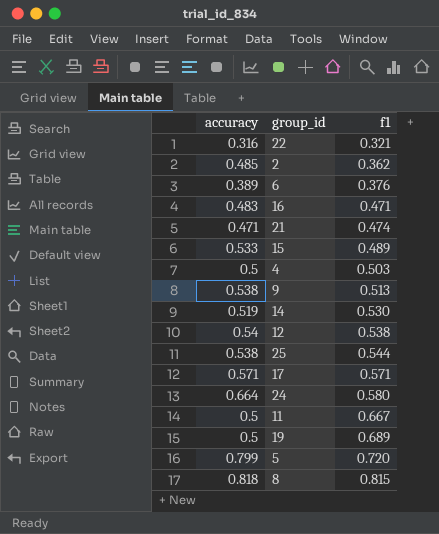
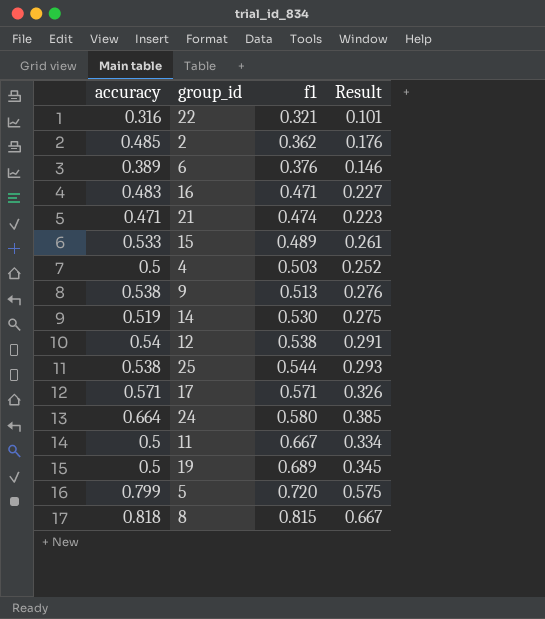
column Result | formula: none -> [accuracy] * [f1]

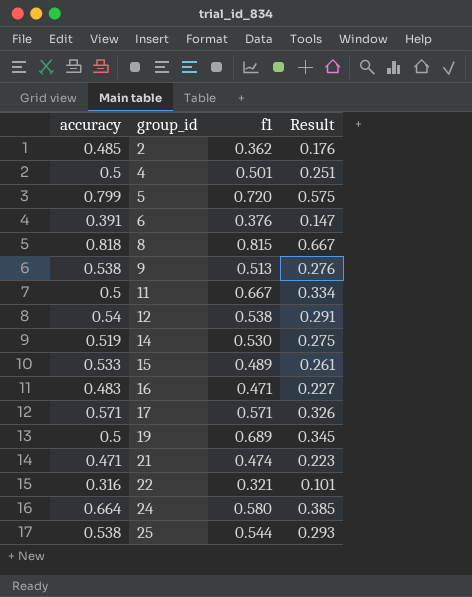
row order: f1 ascending -> group_id ascending
4 | f1: 0.503 -> 0.501
4 | Result: 0.252 -> 0.251
6 | accuracy: 0.389 -> 0.391
6 | Result: 0.146 -> 0.147

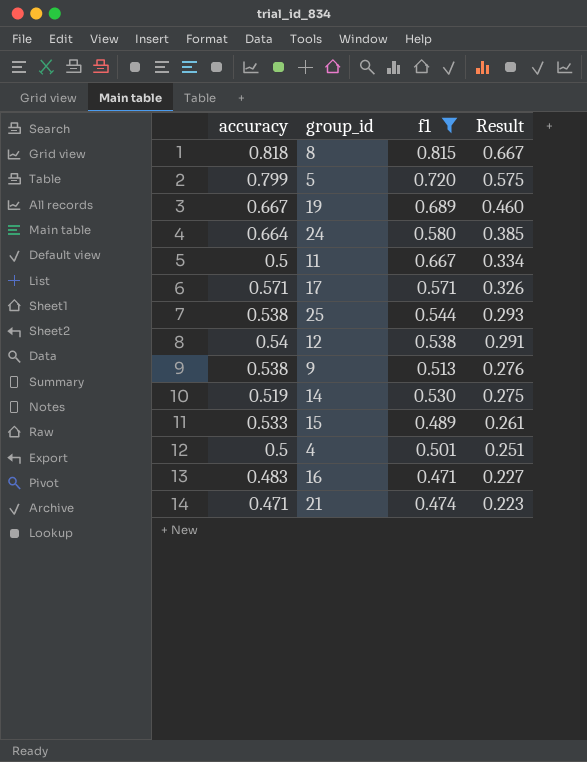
filter: none -> f1 >= 0.471
row order: group_id ascending -> Result descending
19 | accuracy: 0.5 -> 0.667
19 | Result: 0.345 -> 0.460

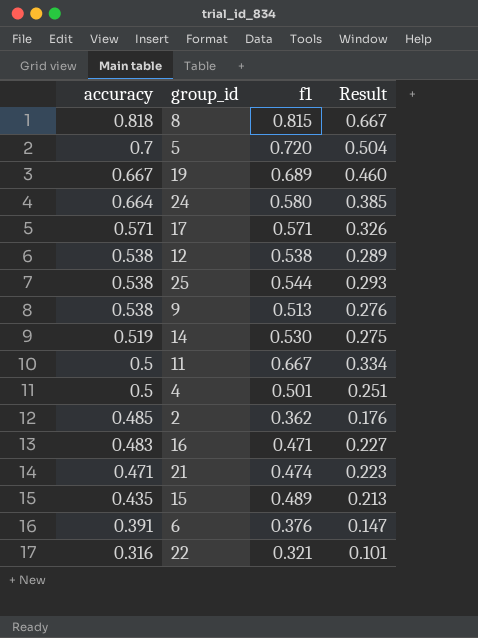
filter: f1 >= 0.471 -> none
row order: Result descending -> accuracy descending
5 | accuracy: 0.799 -> 0.7
5 | Result: 0.575 -> 0.504
12 | accuracy: 0.54 -> 0.538
12 | Result: 0.291 -> 0.289
15 | accuracy: 0.533 -> 0.435
15 | Result: 0.261 -> 0.213

